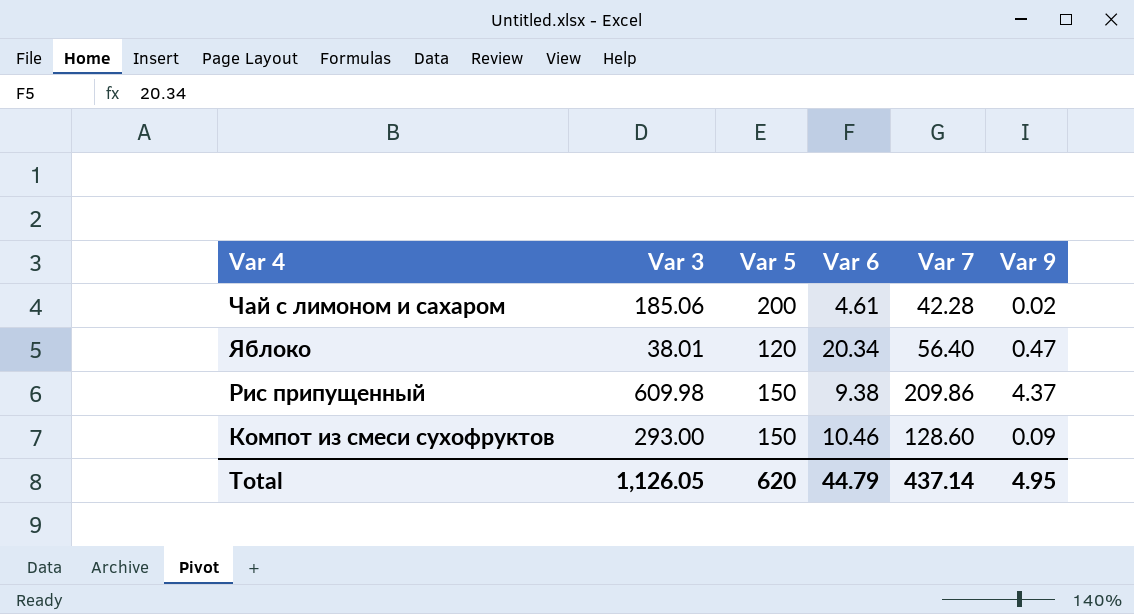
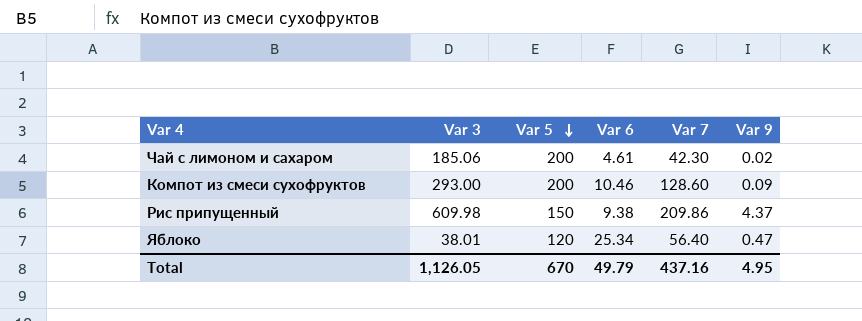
row order: none -> Var 5 descending
Чай с лимоном и сахаром | Var 7: 42.28 -> 42.30
Компот из смеси сухофруктов | Var 5: 150 -> 200
Яблоко | Var 6: 20.34 -> 25.34
Total | Var 5: 620 -> 670
Total | Var 6: 44.79 -> 49.79
Total | Var 7: 437.14 -> 437.16

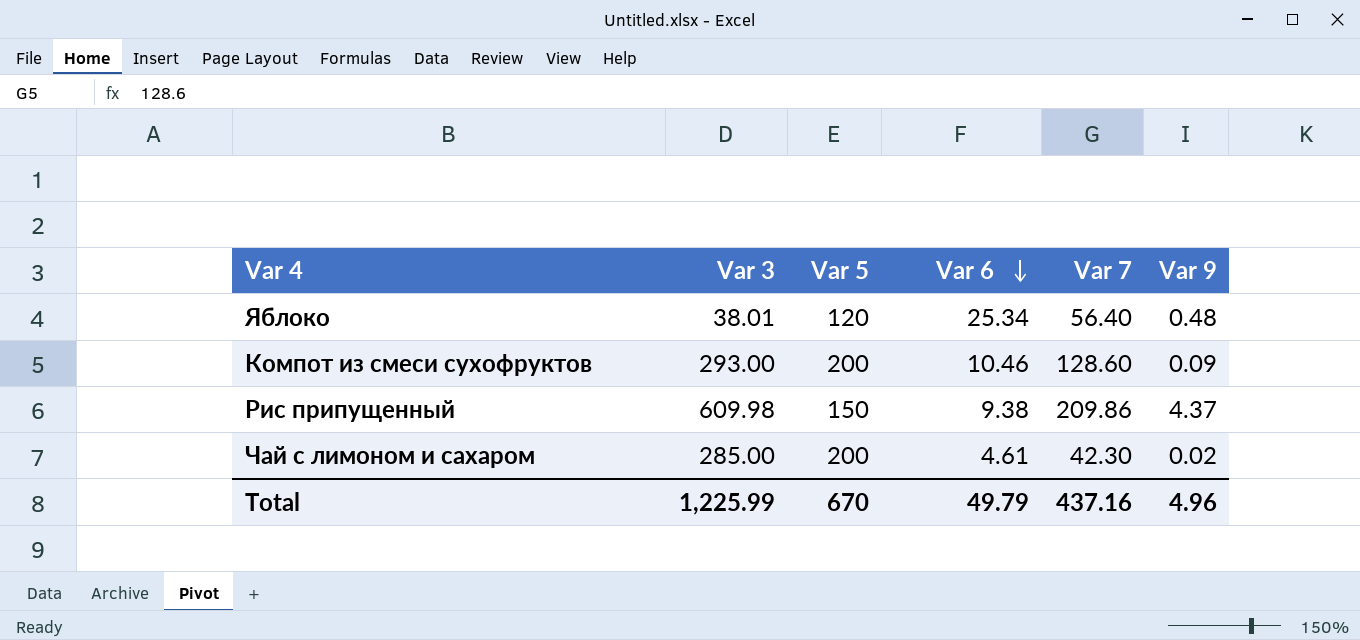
row order: Var 5 descending -> Var 6 descending
Яблоко | Var 9: 0.47 -> 0.48
Чай с лимоном и сахаром | Var 3: 185.06 -> 285.00
Total | Var 3: 1,126.05 -> 1,225.99
Total | Var 9: 4.95 -> 4.96

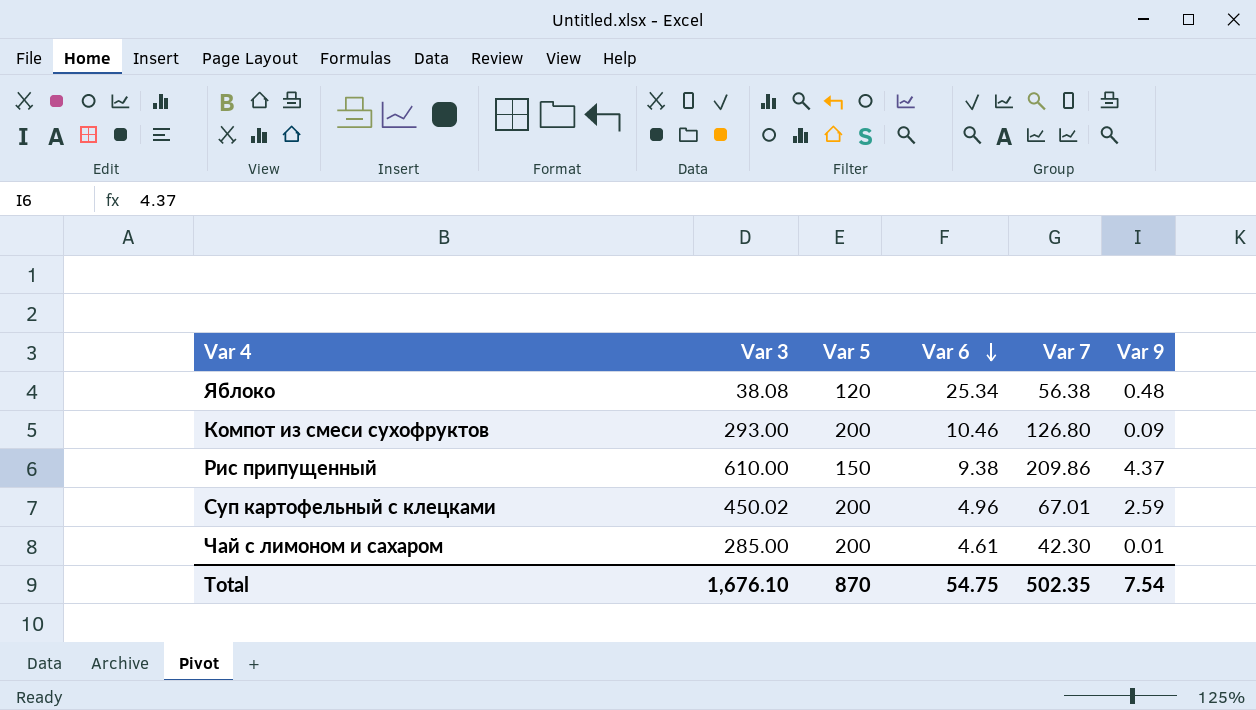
Яблоко | Var 3: 38.01 -> 38.08
Яблоко | Var 7: 56.40 -> 56.38
Компот из смеси сухофруктов | Var 7: 128.60 -> 126.80
Рис припущенный | Var 3: 609.98 -> 610.00
row Суп картофельный с клецками: none -> 450.02 | 200 | 4.96 | 67.01 | 2.59
Чай с лимоном и сахаром | Var 9: 0.02 -> 0.01
Total | Var 3: 1,225.99 -> 1,676.10
Total | Var 5: 670 -> 870
Total | Var 6: 49.79 -> 54.75
Total | Var 7: 437.16 -> 502.35
Total | Var 9: 4.96 -> 7.54

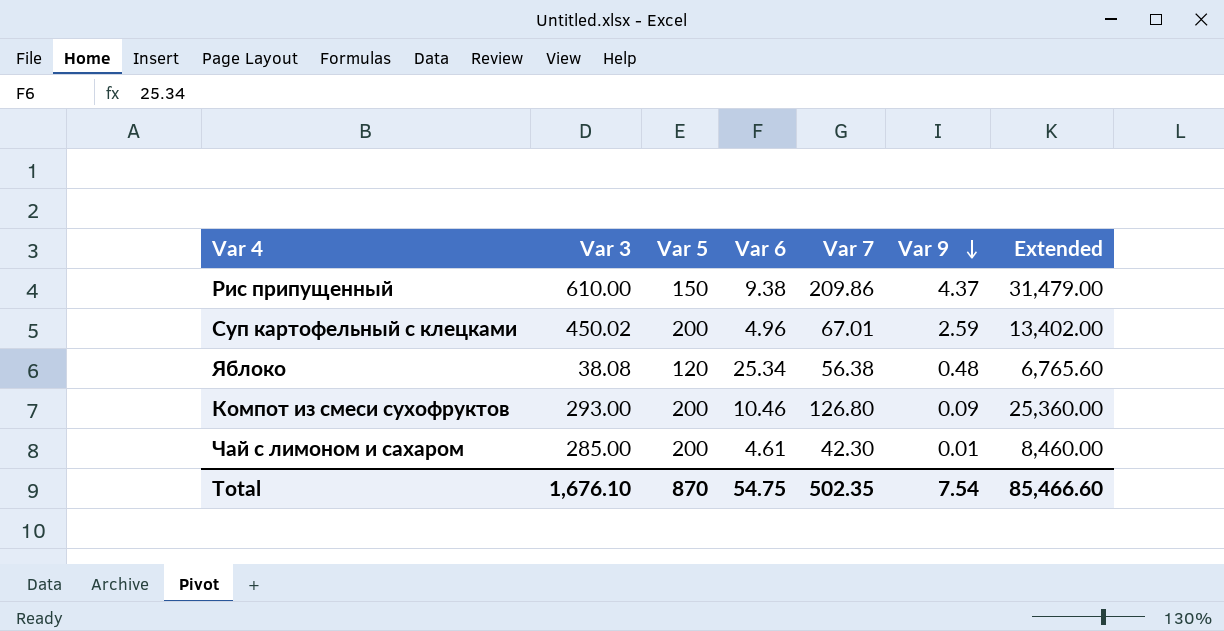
row order: Var 6 descending -> Var 9 descending
column Extended | formula: none -> [Var 5] * [Var 7]

